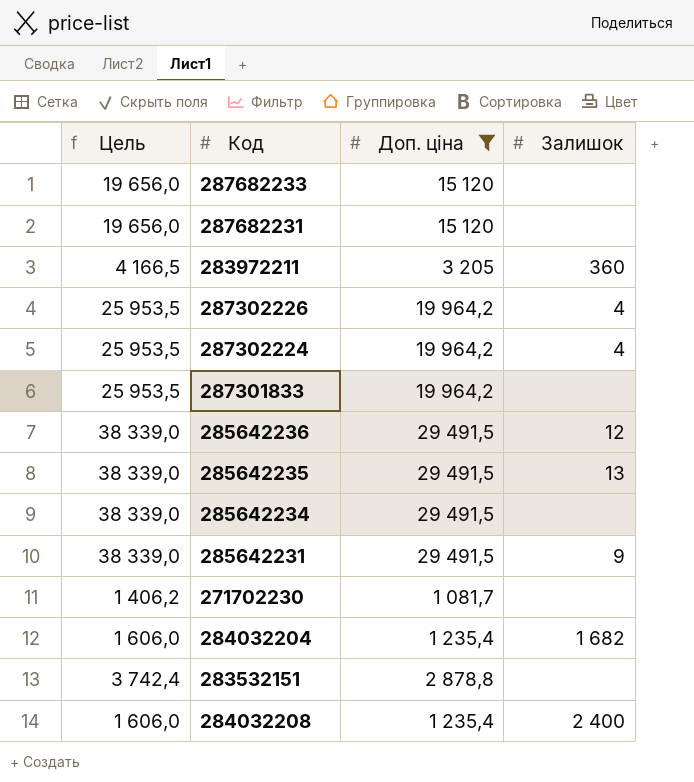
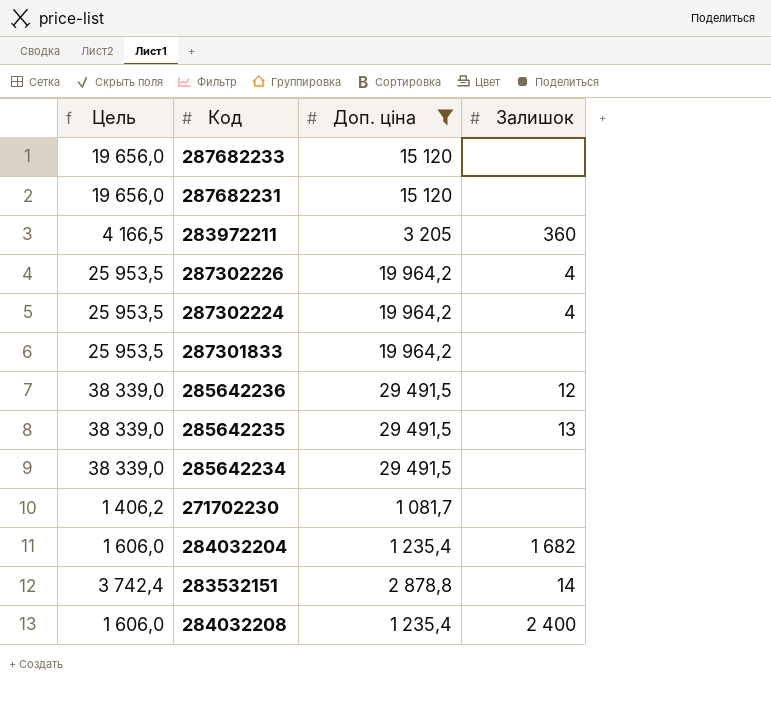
row 285642231: 38 339,0 | 29 491,5 | 9 -> none
283532151 | Залишок: none -> 14

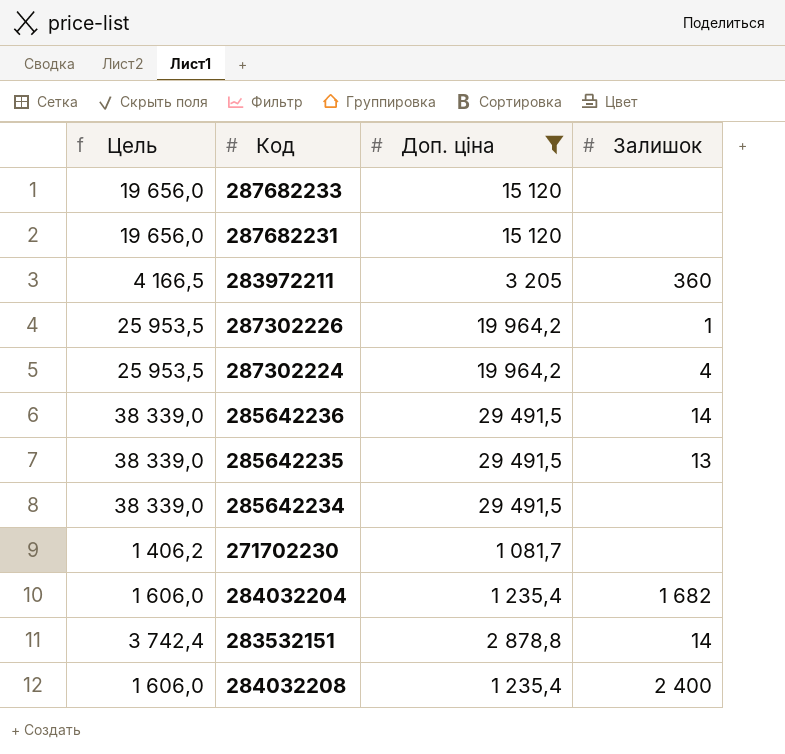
row 287301833: 25 953,5 | 19 964,2 | none -> none
287302226 | Залишок: 4 -> 1
285642236 | Залишок: 12 -> 14

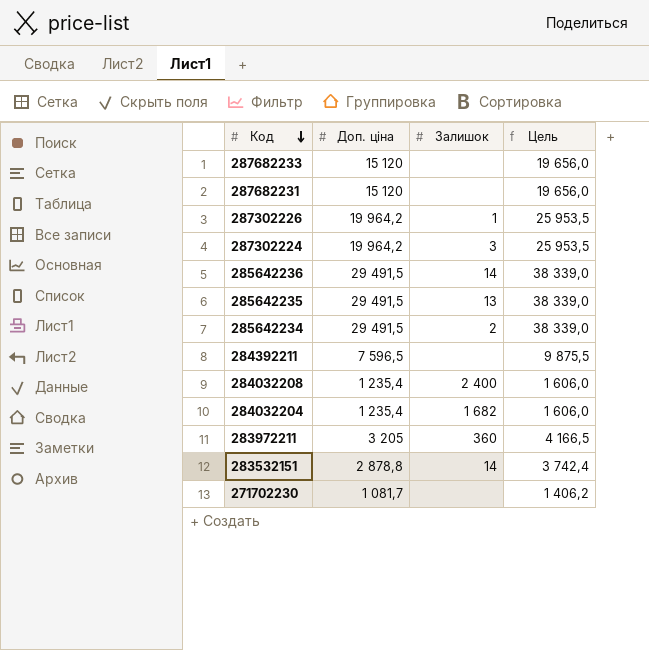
filter: Доп. ціна != 7 596,5 -> none
row order: none -> Код descending
column Цель | position: 1 -> 4
287302224 | Залишок: 4 -> 3
285642234 | Залишок: none -> 2

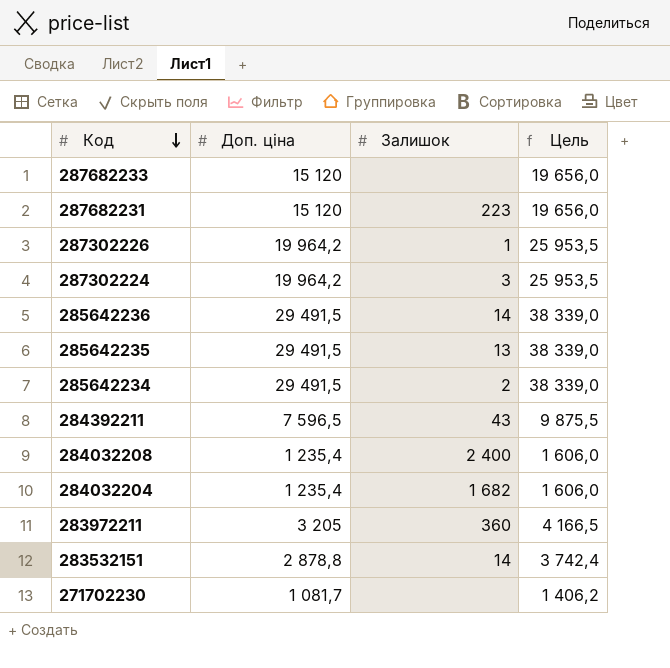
287682231 | Залишок: none -> 223
284392211 | Залишок: none -> 43

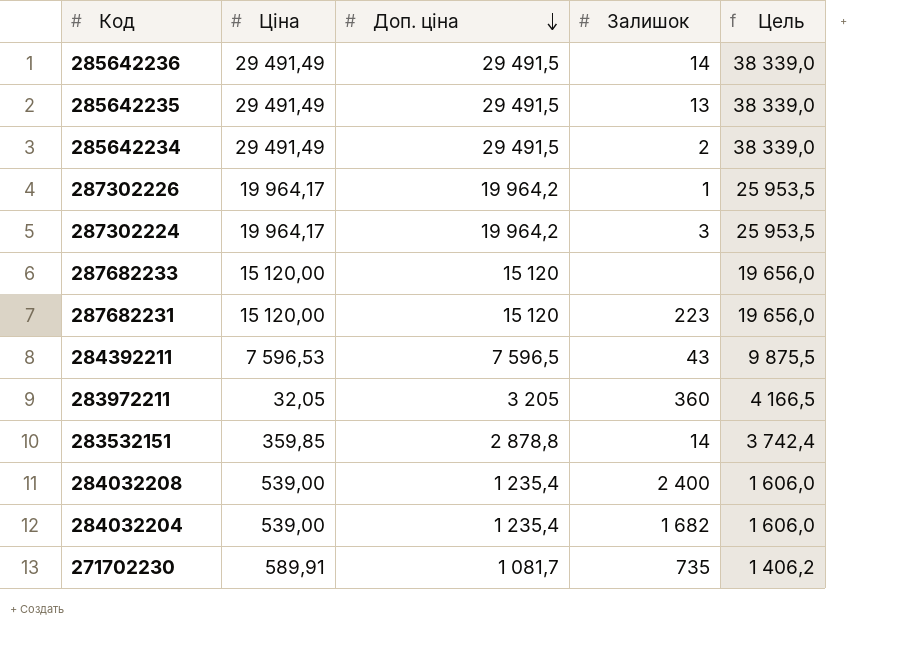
row order: Код descending -> Доп. ціна descending
column Ціна | position: none -> 2
271702230 | Залишок: none -> 735

